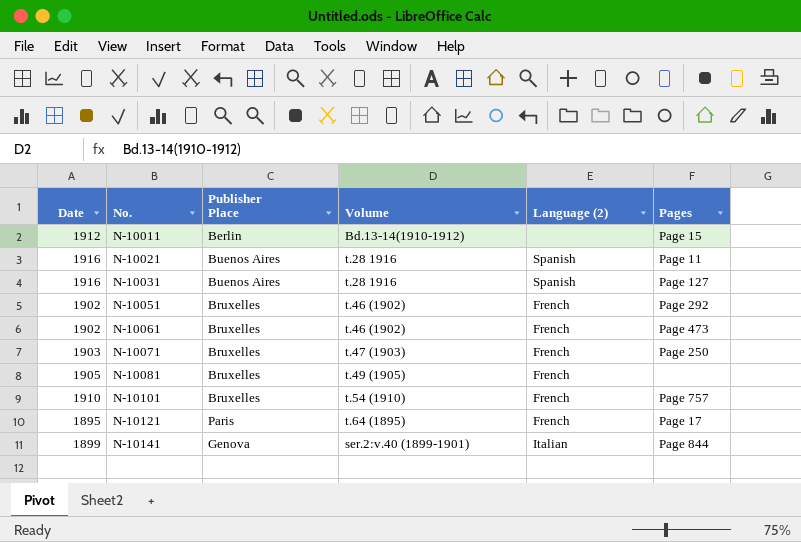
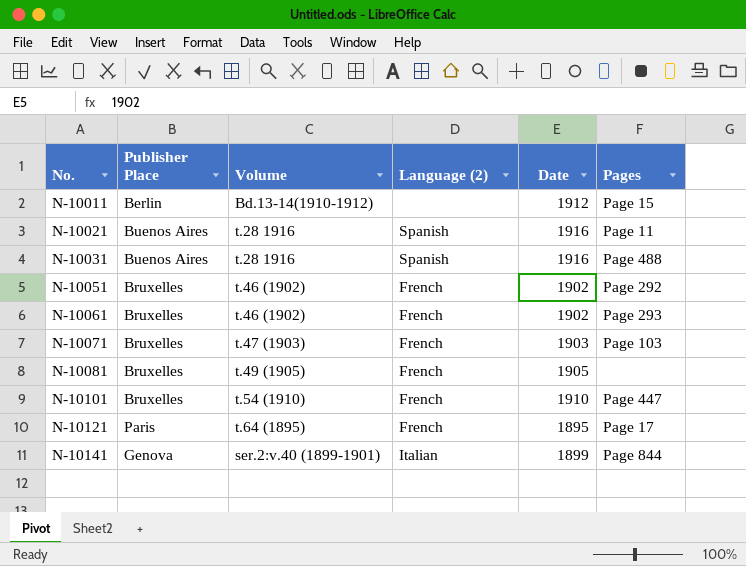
column Date | position: 1 -> 5
N-10031 | Pages: Page 127 -> Page 488
N-10061 | Pages: Page 473 -> Page 293
N-10071 | Pages: Page 250 -> Page 103
N-10101 | Pages: Page 757 -> Page 447

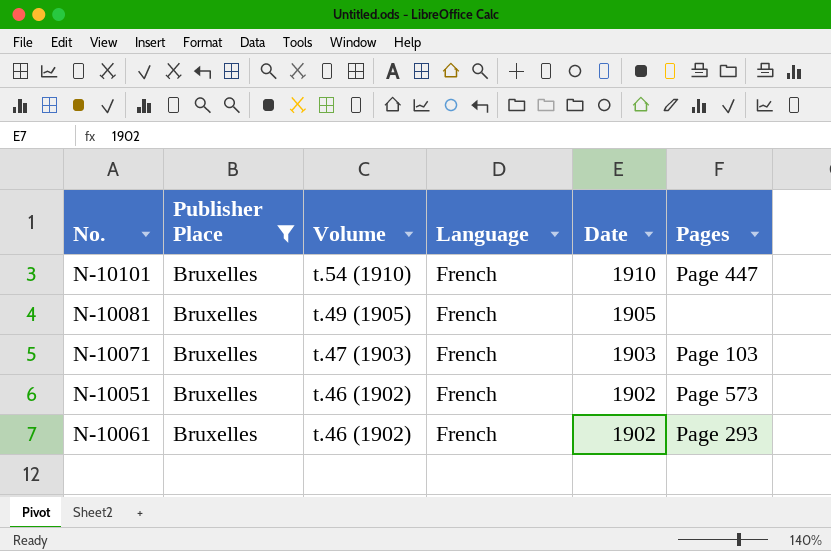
filter: none -> Publisher Place = Bruxelles
row order: No. ascending -> Volume descending
column name: Language (2) -> Language
N-10051 | Pages: Page 292 -> Page 573

